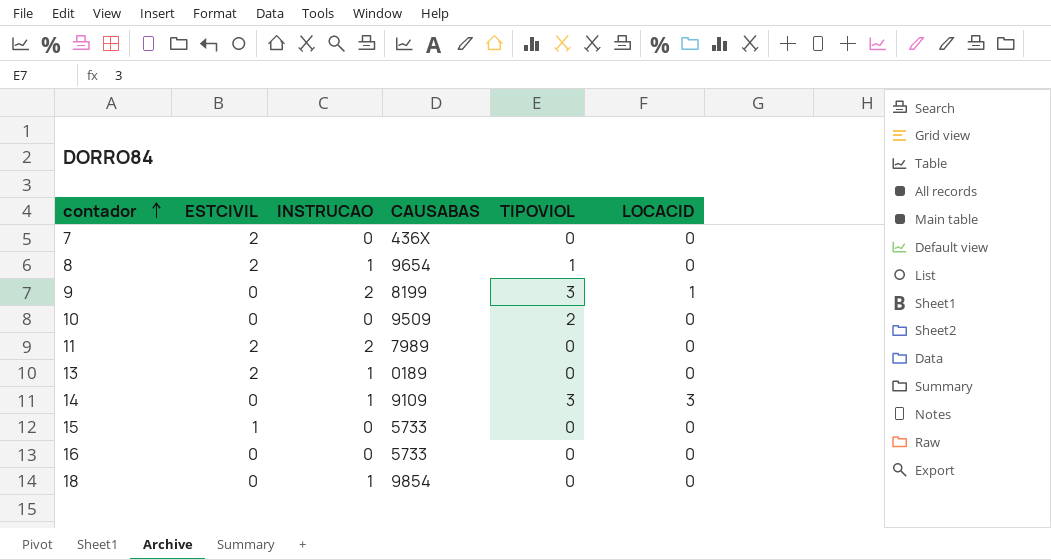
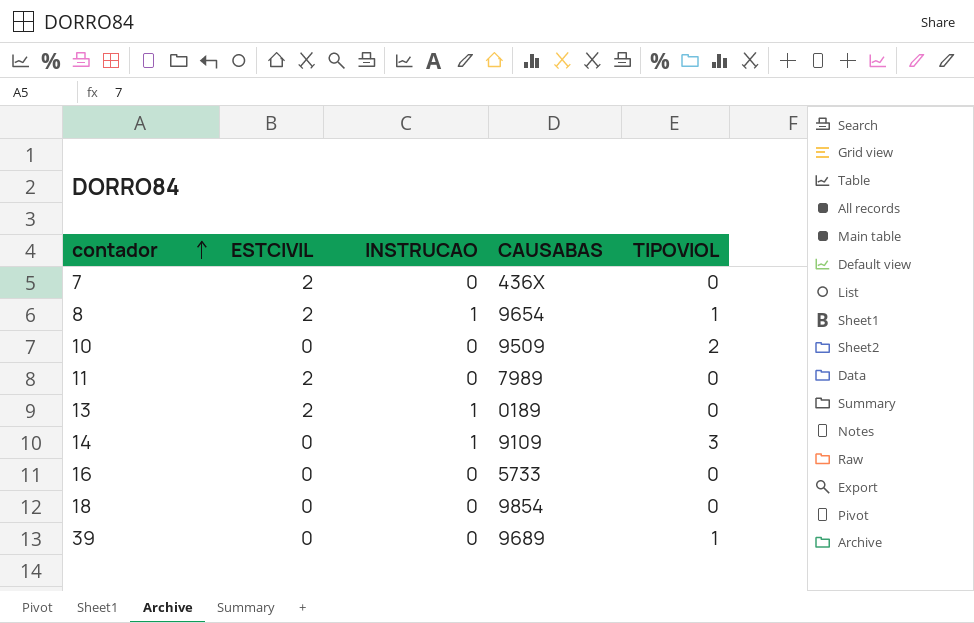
column LOCACID | position: 6 -> none
row 9: 0 | 2 | 8199 | 3 | 1 -> none
row 15: 1 | 0 | 5733 | 0 | 0 -> none
11 | INSTRUCAO: 2 -> 0
18 | INSTRUCAO: 1 -> 0
row 39: none -> 0 | 0 | 9689 | 1

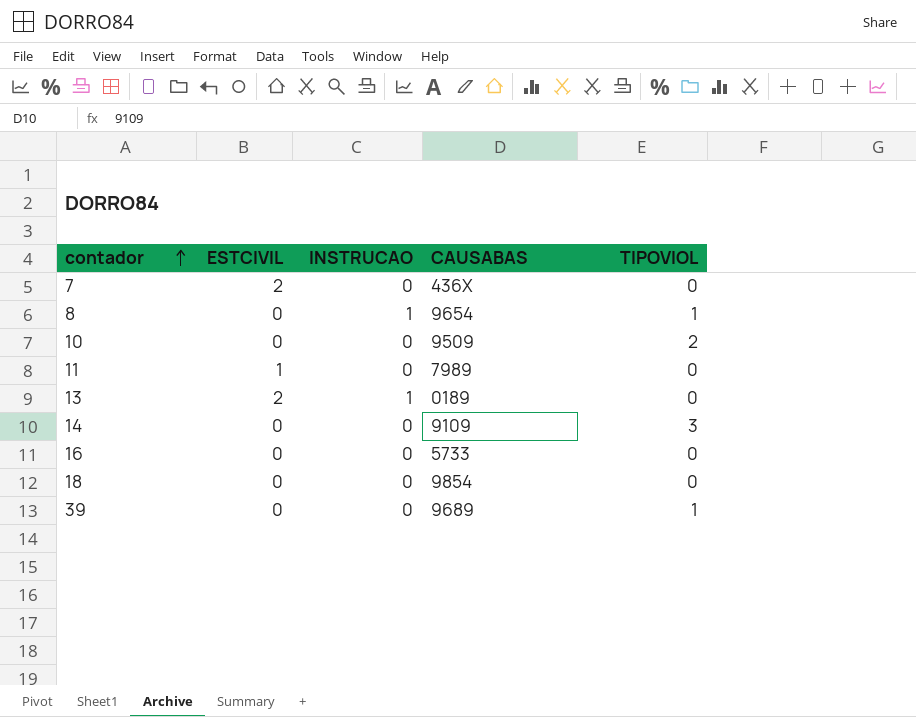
8 | ESTCIVIL: 2 -> 0
11 | ESTCIVIL: 2 -> 1
14 | INSTRUCAO: 1 -> 0

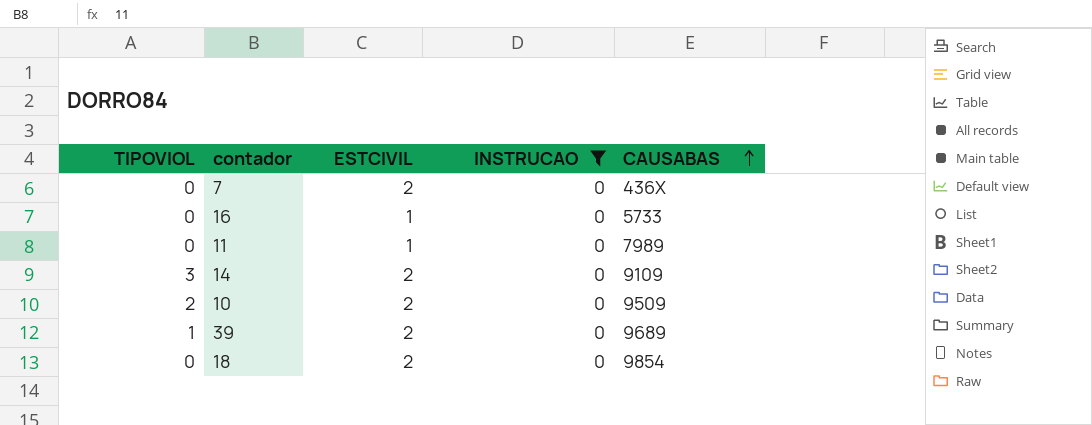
filter: none -> INSTRUCAO = 0
row order: contador ascending -> CAUSABAS ascending
column TIPOVIOL | position: 5 -> 1
16 | ESTCIVIL: 0 -> 1
14 | ESTCIVIL: 0 -> 2
10 | ESTCIVIL: 0 -> 2
39 | ESTCIVIL: 0 -> 2
18 | ESTCIVIL: 0 -> 2

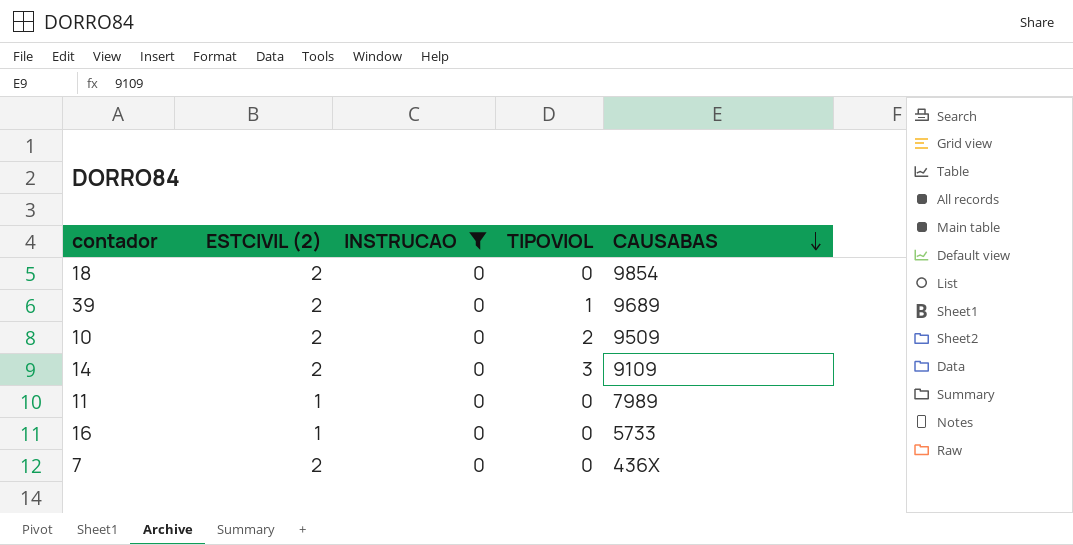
row order: CAUSABAS ascending -> CAUSABAS descending
column name: ESTCIVIL -> ESTCIVIL (2)
column TIPOVIOL | position: 1 -> 4

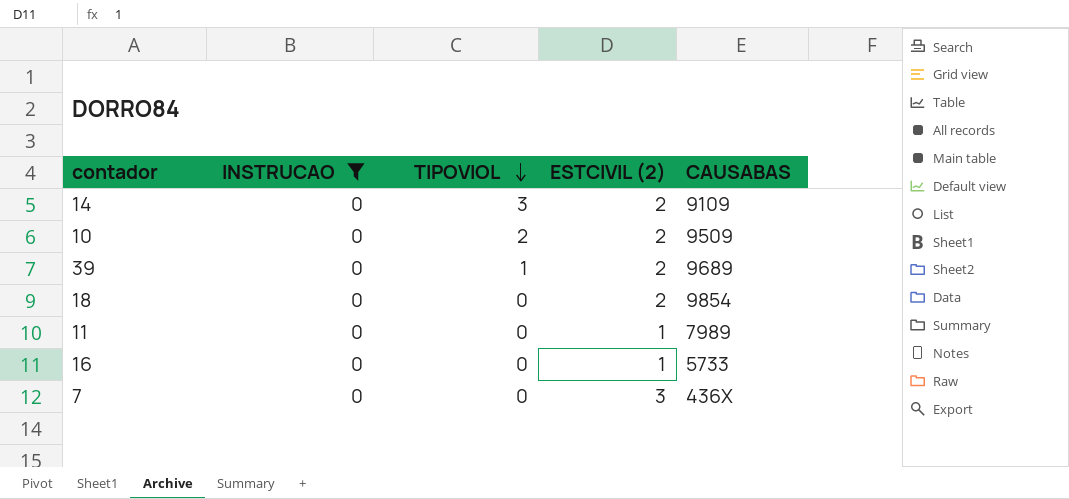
row order: CAUSABAS descending -> TIPOVIOL descending
column ESTCIVIL (2) | position: 2 -> 4
7 | ESTCIVIL (2): 2 -> 3

